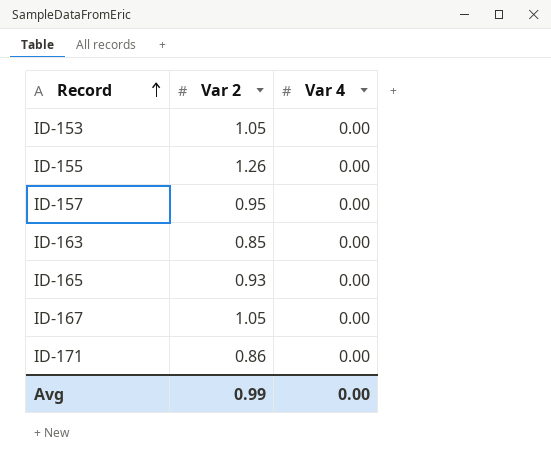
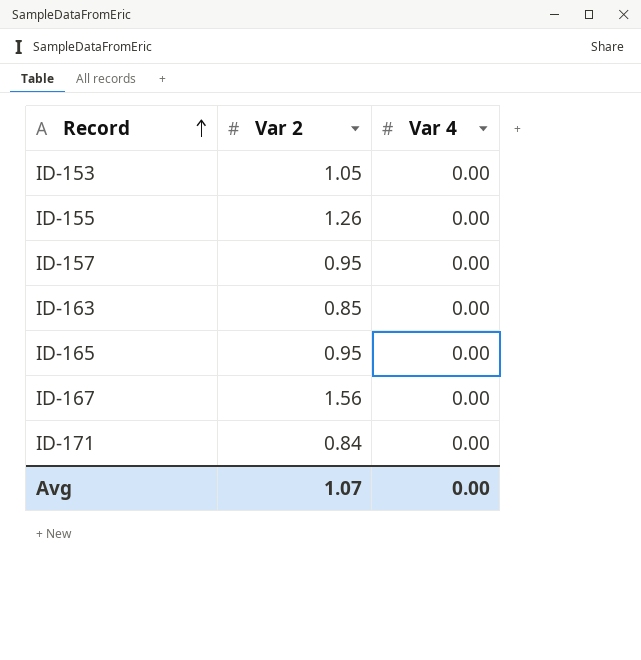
ID-165 | Var 2: 0.93 -> 0.95
ID-167 | Var 2: 1.05 -> 1.56
ID-171 | Var 2: 0.86 -> 0.84
Avg | Var 2: 0.99 -> 1.07

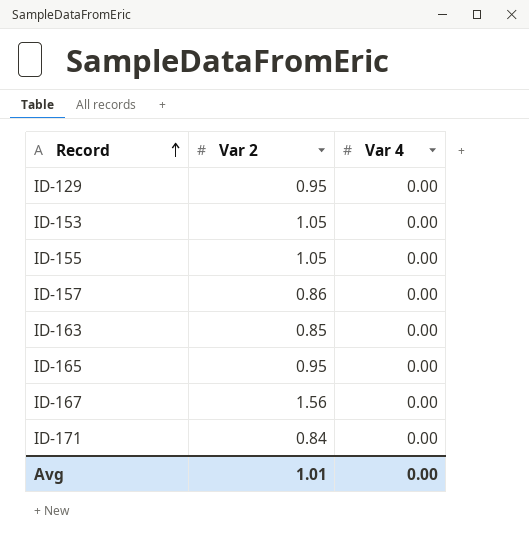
row ID-129: none -> 0.95 | 0.00
ID-155 | Var 2: 1.26 -> 1.05
ID-157 | Var 2: 0.95 -> 0.86
Avg | Var 2: 1.07 -> 1.01

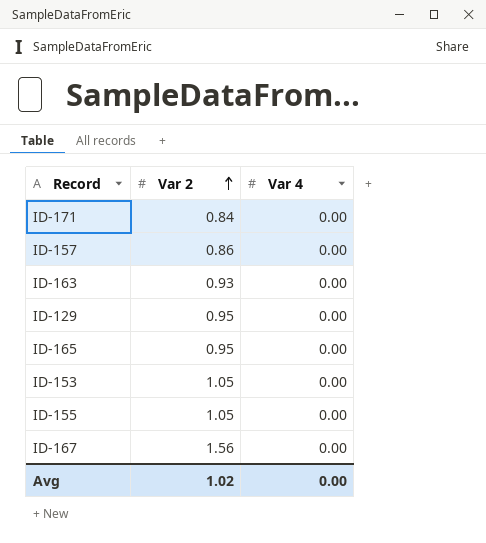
row order: Record ascending -> Var 2 ascending
ID-163 | Var 2: 0.85 -> 0.93
Avg | Var 2: 1.01 -> 1.02

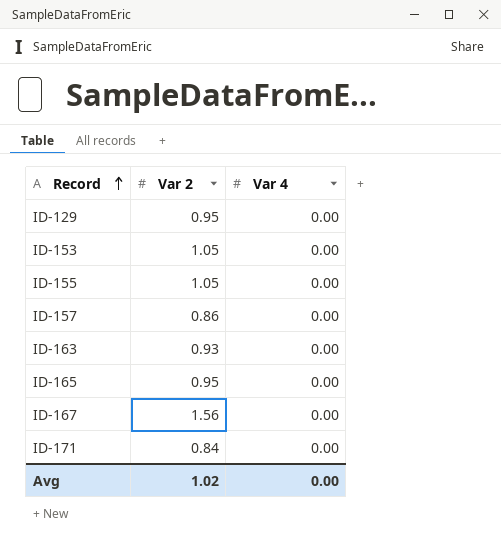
row order: Var 2 ascending -> Record ascending

